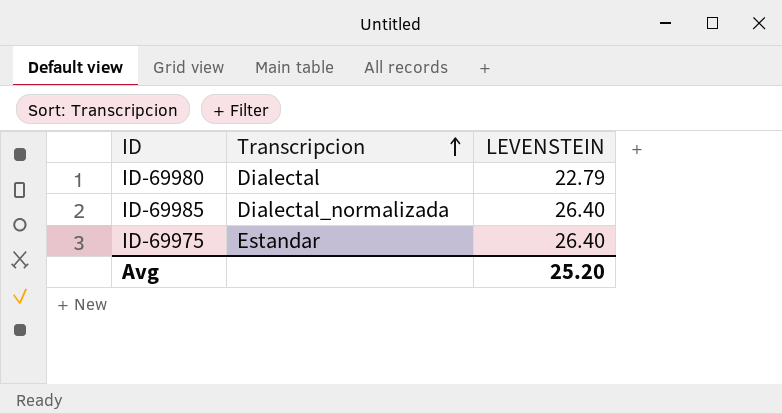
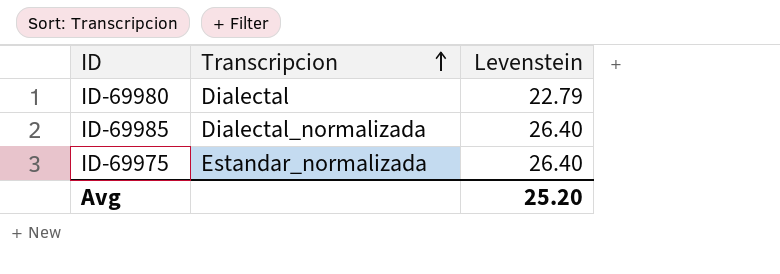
column name: LEVENSTEIN -> Levenstein
ID-69975 | Transcripcion: Estandar -> Estandar_normalizada

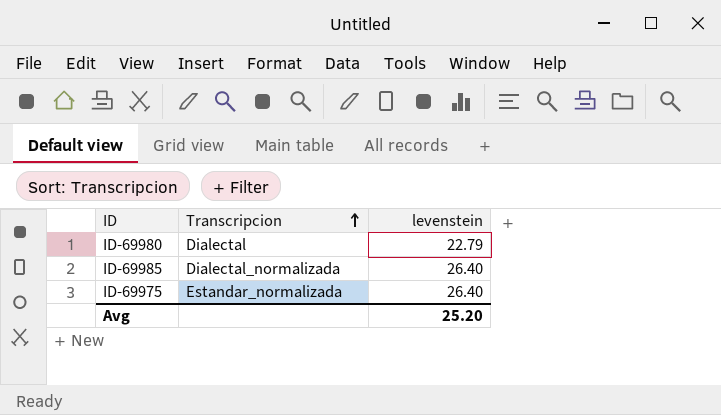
column name: Levenstein -> levenstein

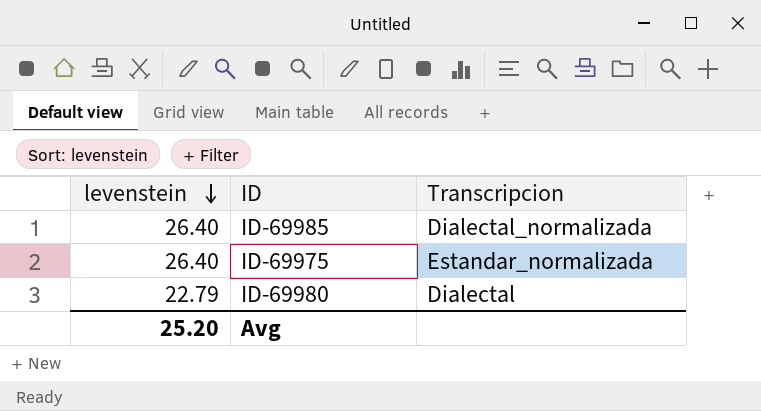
row order: Transcripcion ascending -> levenstein descending
column levenstein | position: 3 -> 1

